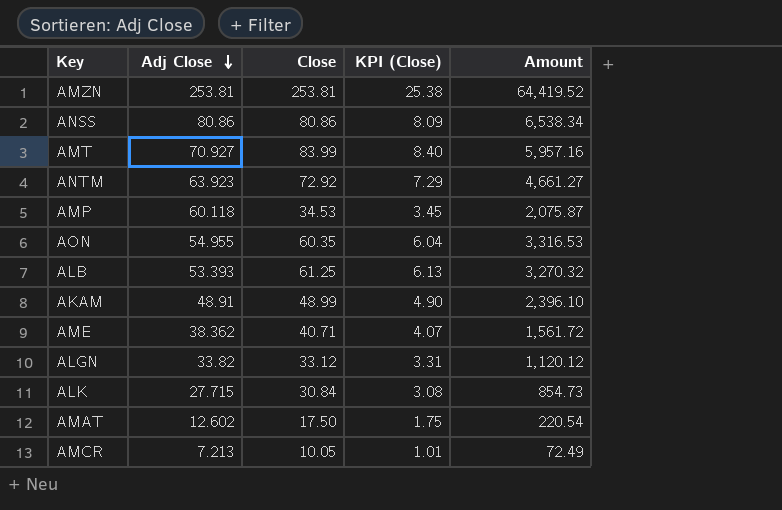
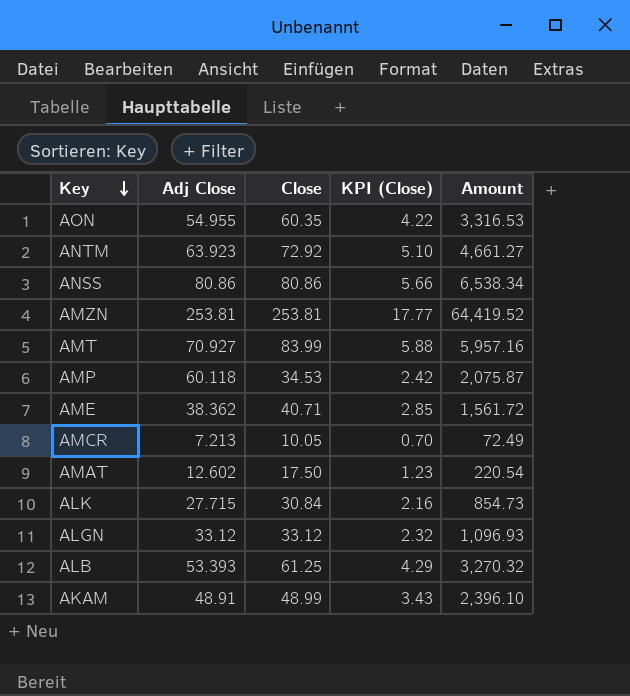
row order: Adj Close descending -> Key descending
column KPI (Close) | formula: [Close] * 0.1 -> [Close] * 0.07
ALGN | Adj Close: 33.82 -> 33.12
ALGN | Amount: 1,120.12 -> 1,096.93

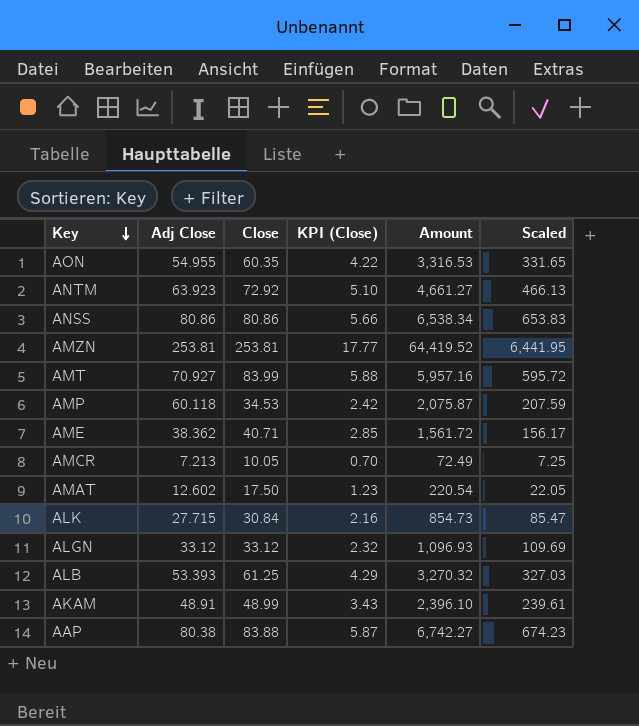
column Scaled | formula: none -> [Amount] * 0.1
row AAP: none -> 80.38 | 83.88 | 5.87 | 6,742.27 | 674.23

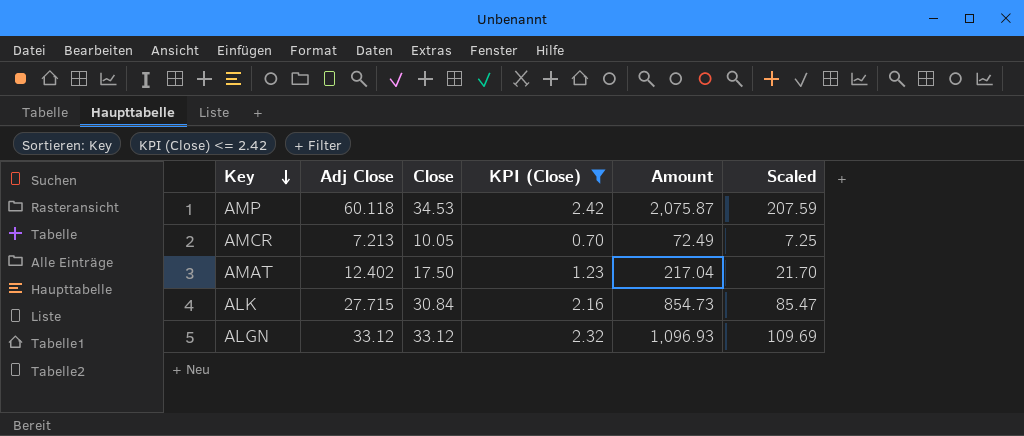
filter: none -> KPI (Close) <= 2.42
AMAT | Adj Close: 12.602 -> 12.402
AMAT | Amount: 220.54 -> 217.04
AMAT | Scaled: 22.05 -> 21.70

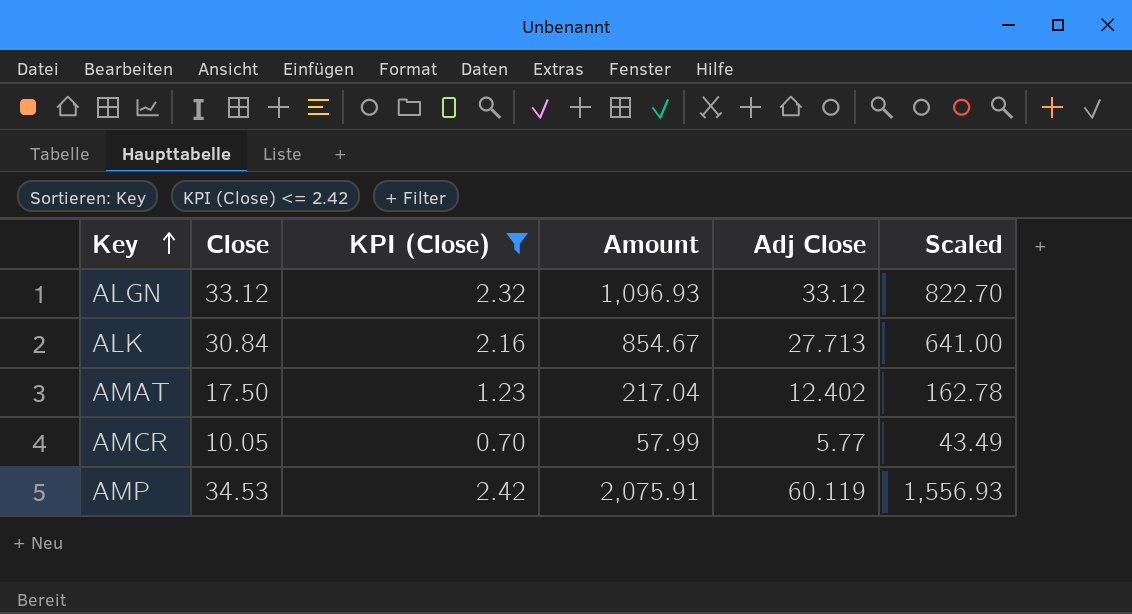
row order: Key descending -> Key ascending
column Adj Close | position: 2 -> 5
column Scaled | formula: [Amount] * 0.1 -> [Amount] * 0.75
ALK | Amount: 854.73 -> 854.67
ALK | Adj Close: 27.715 -> 27.713
AMCR | Amount: 72.49 -> 57.99
AMCR | Adj Close: 7.213 -> 5.77
AMP | Amount: 2,075.87 -> 2,075.91
AMP | Adj Close: 60.118 -> 60.119

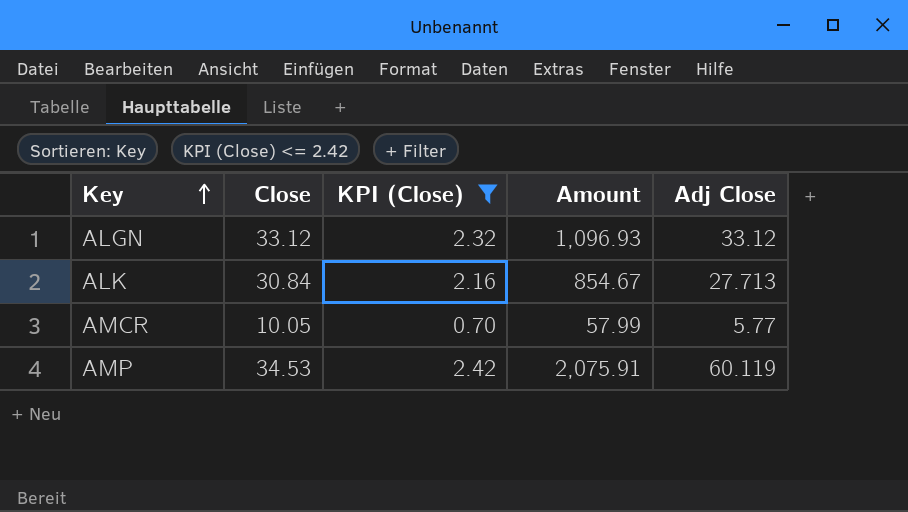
column Scaled | formula: [Amount] * 0.75 -> none
row AMAT: 17.50 | 1.23 | 217.04 | 12.402 | 162.78 -> none

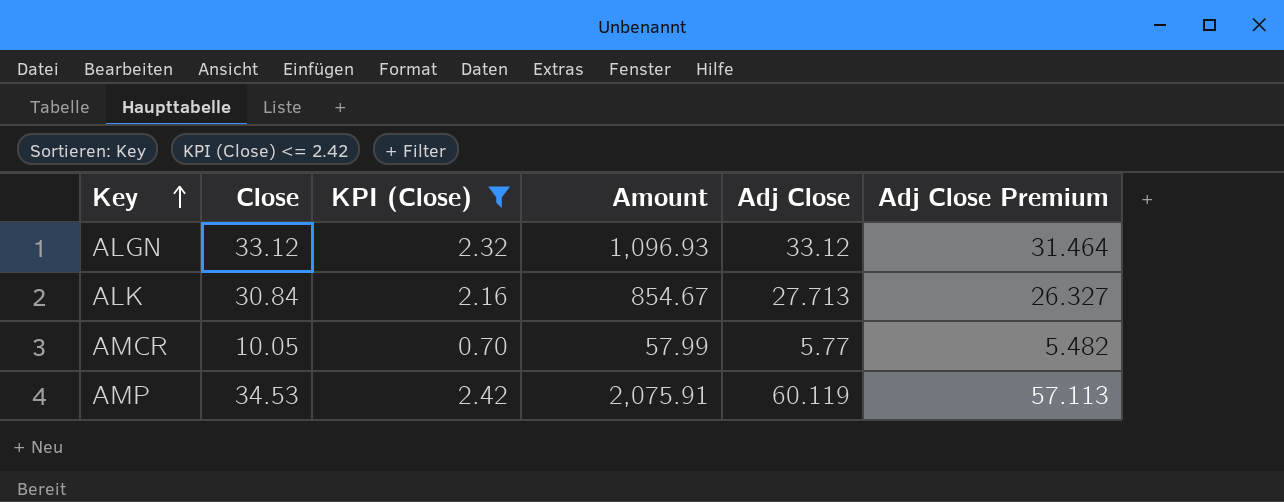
column Adj Close Premium | formula: none -> [Adj Close] * 0.95

